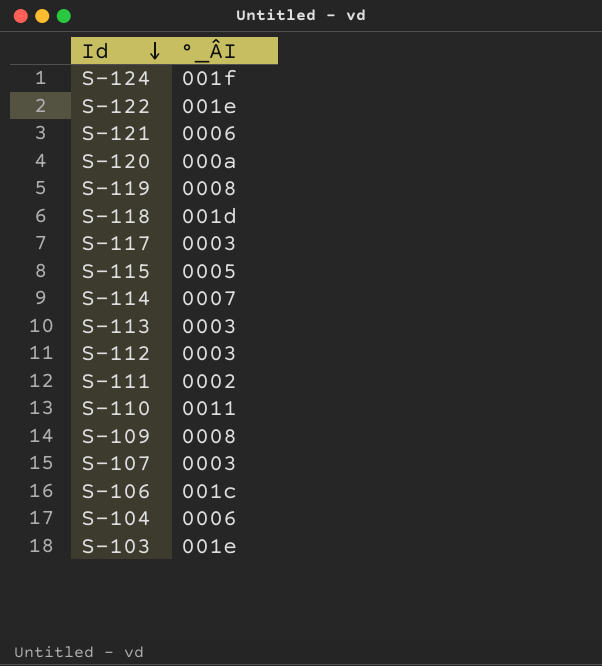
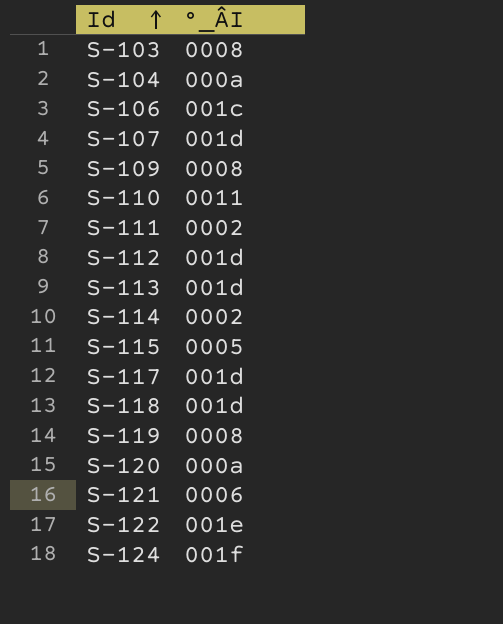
row order: Id descending -> Id ascending
S-103 | °_ÂI: 001e -> 0008
S-104 | °_ÂI: 0006 -> 000a
S-107 | °_ÂI: 0003 -> 001d
S-112 | °_ÂI: 0003 -> 001d
S-113 | °_ÂI: 0003 -> 001d
S-114 | °_ÂI: 0007 -> 0002
S-117 | °_ÂI: 0003 -> 001d

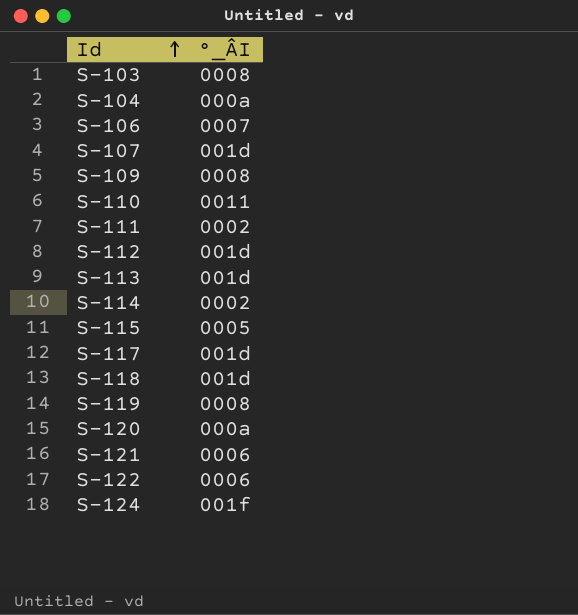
S-106 | °_ÂI: 001c -> 0007
S-122 | °_ÂI: 001e -> 0006

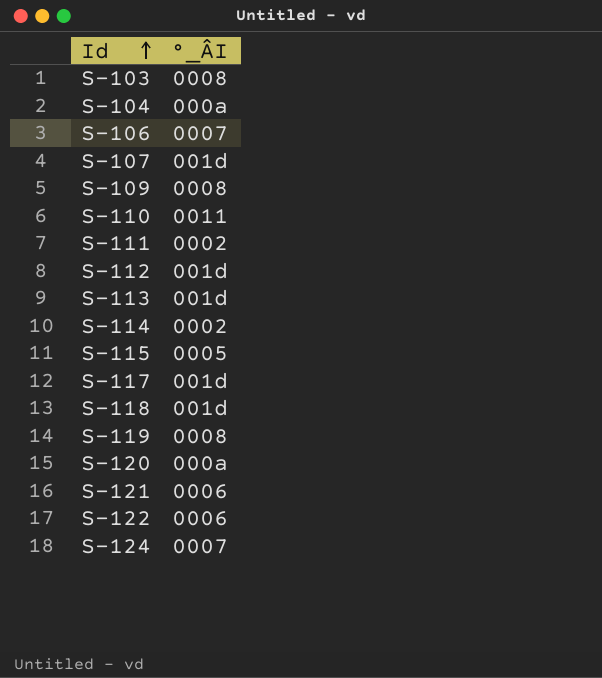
S-124 | °_ÂI: 001f -> 0007

